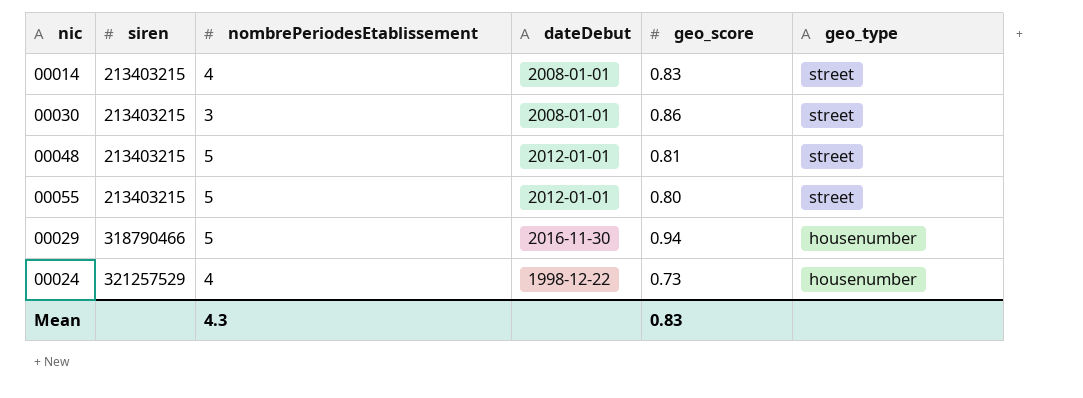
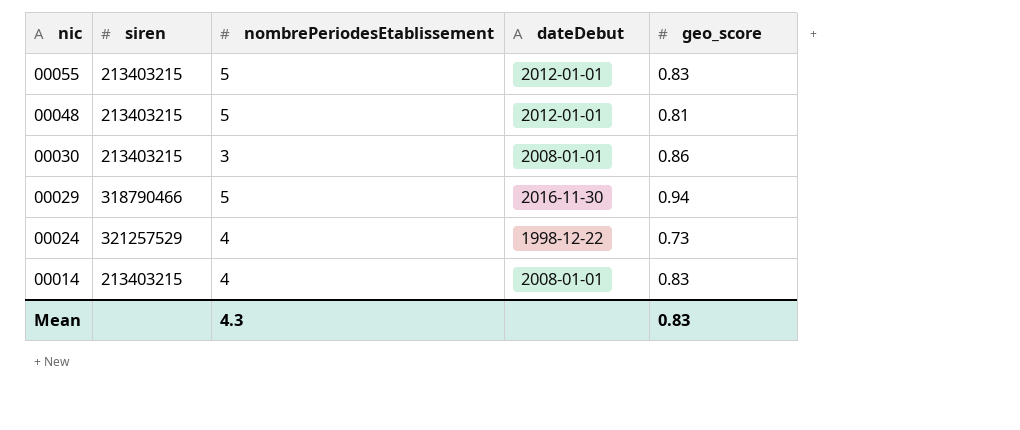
row order: siren ascending -> nic descending
column geo_type | position: 6 -> none
00055 | geo_score: 0.80 -> 0.83

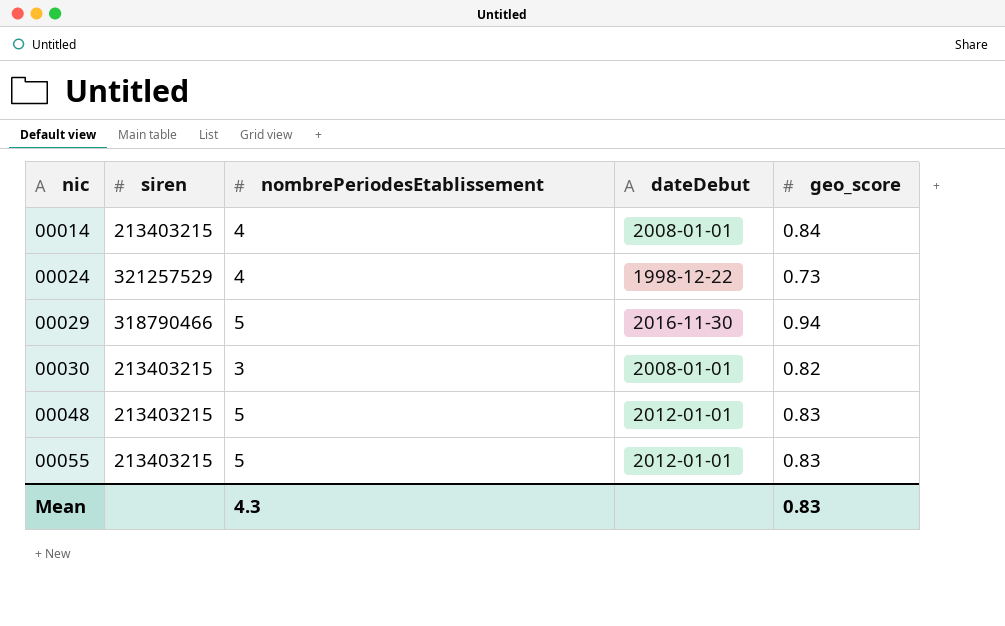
row order: nic descending -> nic ascending
00014 | geo_score: 0.83 -> 0.84
00030 | geo_score: 0.86 -> 0.82
00048 | geo_score: 0.81 -> 0.83

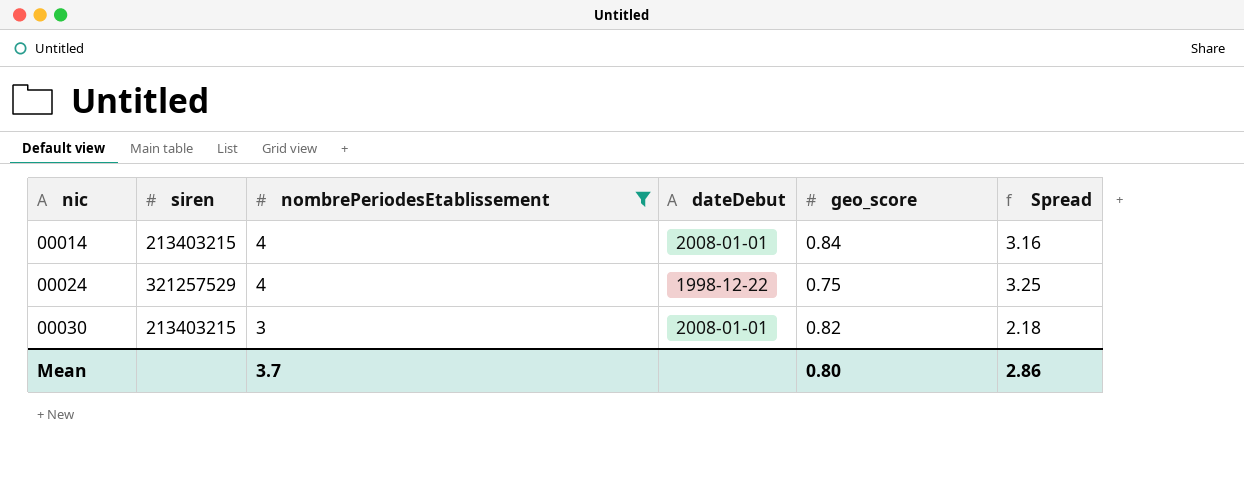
filter: none -> nombrePeriodesEtablissement != 5
column Spread | formula: none -> [nombrePeriodesEtablissement] - [geo_score]
00024 | geo_score: 0.73 -> 0.75
Mean | nombrePeriodesEtablissement: 4.3 -> 3.7
Mean | geo_score: 0.83 -> 0.80

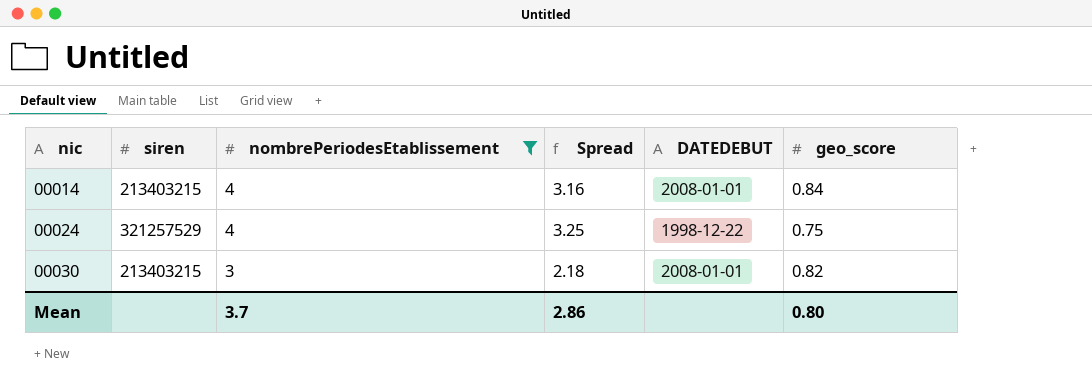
column Spread | position: 6 -> 4
column name: dateDebut -> DATEDEBUT

